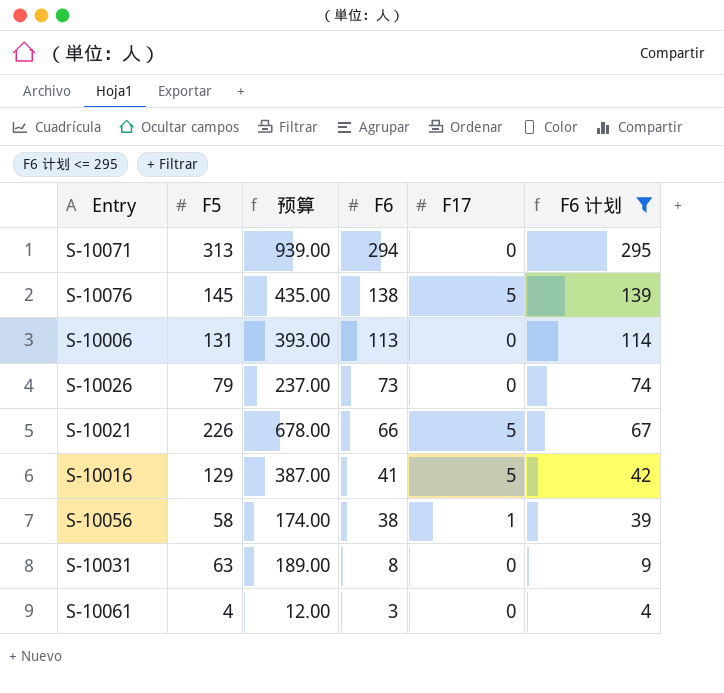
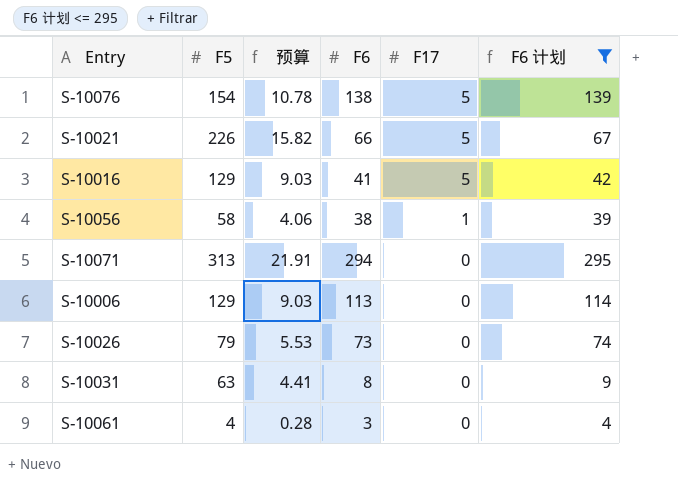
row order: F6 descending -> F17 descending
column 预算 | formula: [F5] * 3 -> [F5] * 0.07
S-10076 | F5: 145 -> 154
S-10006 | F5: 131 -> 129

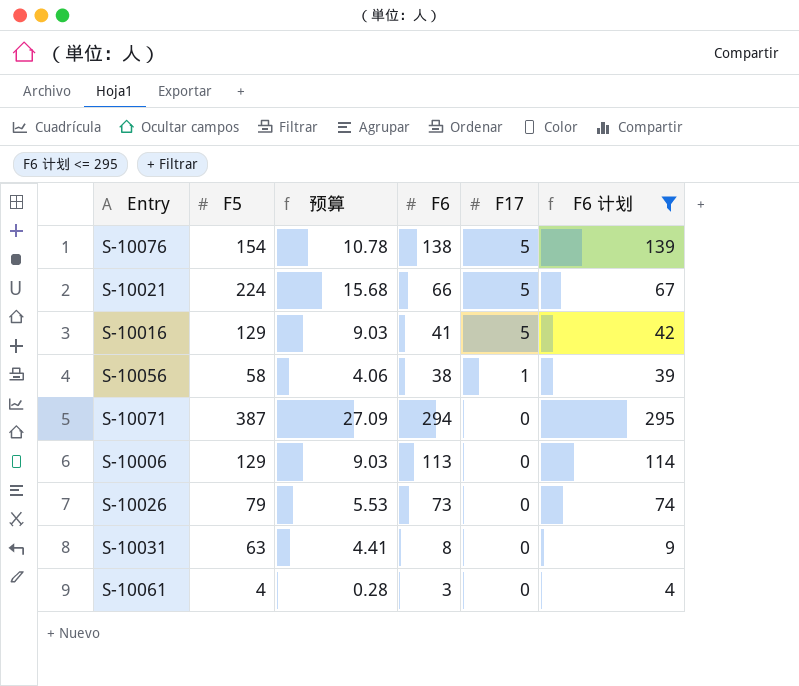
S-10021 | F5: 226 -> 224
S-10021 | 预算: 15.82 -> 15.68
S-10071 | F5: 313 -> 387
S-10071 | 预算: 21.91 -> 27.09

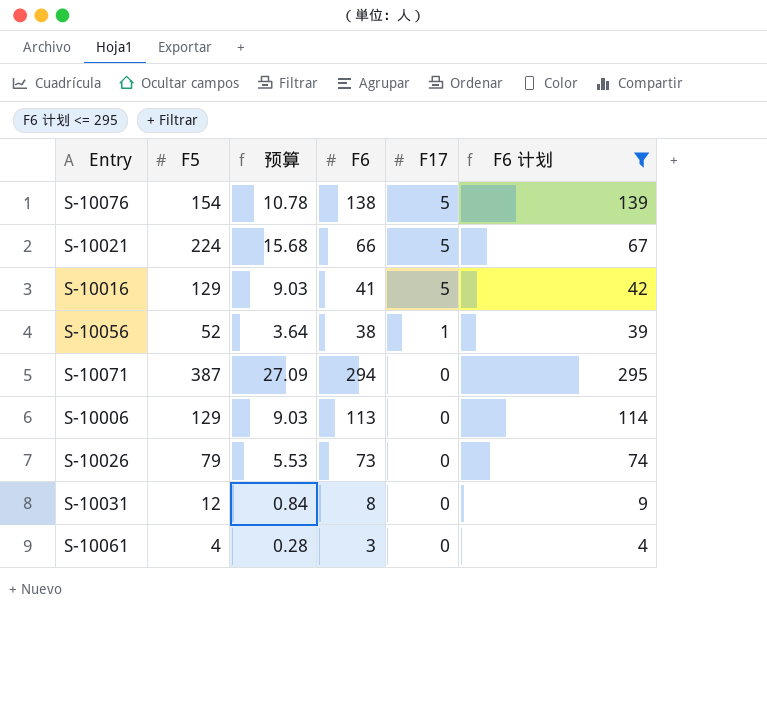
S-10056 | F5: 58 -> 52
S-10056 | 预算: 4.06 -> 3.64
S-10031 | F5: 63 -> 12
S-10031 | 预算: 4.41 -> 0.84

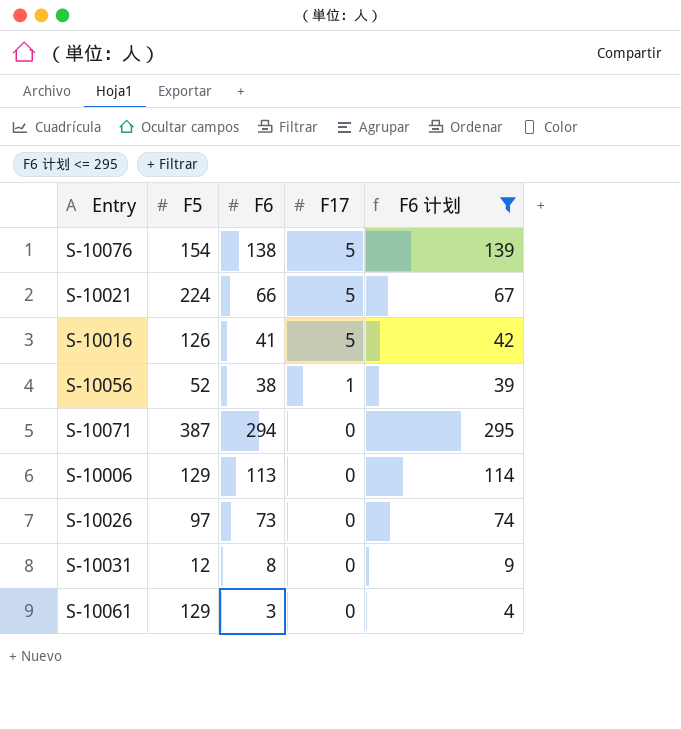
column 预算 | formula: [F5] * 0.07 -> none
S-10016 | F5: 129 -> 126
S-10026 | F5: 79 -> 97
S-10061 | F5: 4 -> 129

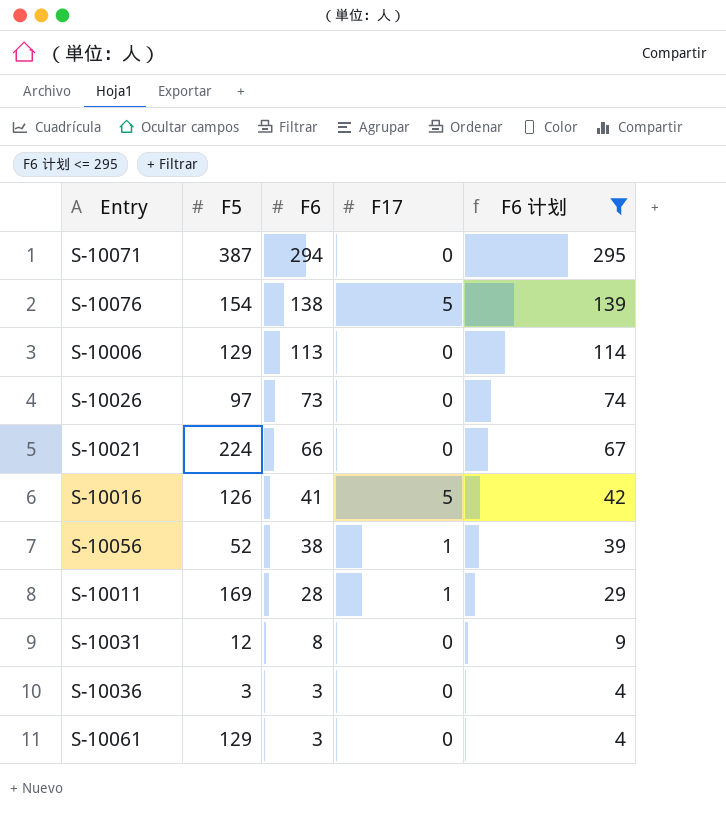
row order: F17 descending -> F6 descending
S-10021 | F17: 5 -> 0
row S-10011: none -> 169 | 28 | 1 | 29
row S-10036: none -> 3 | 3 | 0 | 4

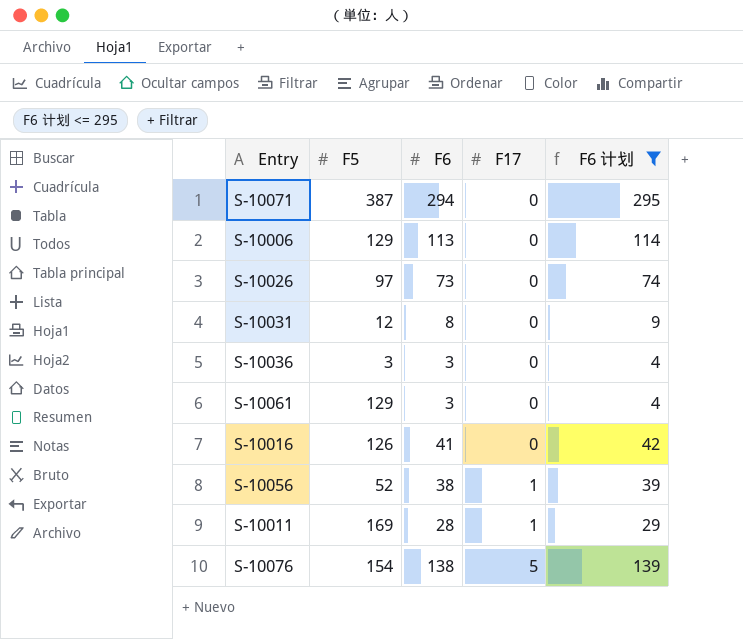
row order: F6 descending -> F17 ascending
row S-10021: 224 | 66 | 0 | 67 -> none
S-10016 | F17: 5 -> 0

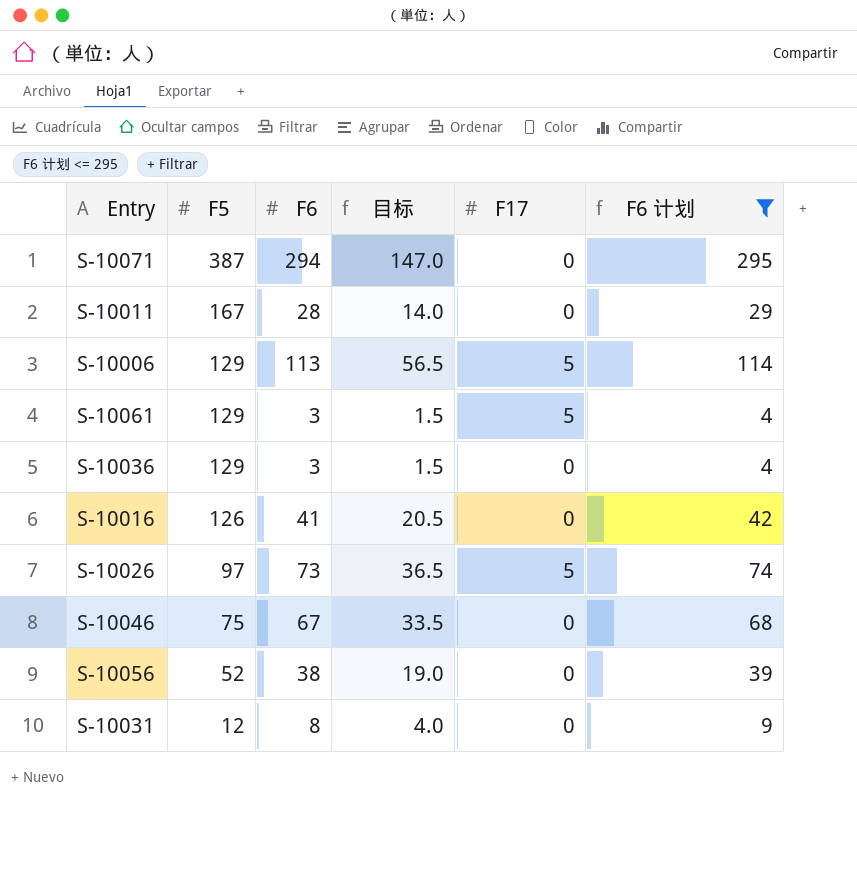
row order: F17 ascending -> F5 descending
column 目标 | formula: none -> [F6] * 0.5
row S-10076: 154 | 138 | 5 | 139 -> none
S-10011 | F5: 169 -> 167
S-10011 | F17: 1 -> 0
S-10006 | F17: 0 -> 5
S-10061 | F17: 0 -> 5
S-10036 | F5: 3 -> 129
S-10026 | F17: 0 -> 5
row S-10046: none -> 75 | 67 | 33.5 | 0 | 68
S-10056 | F17: 1 -> 0

